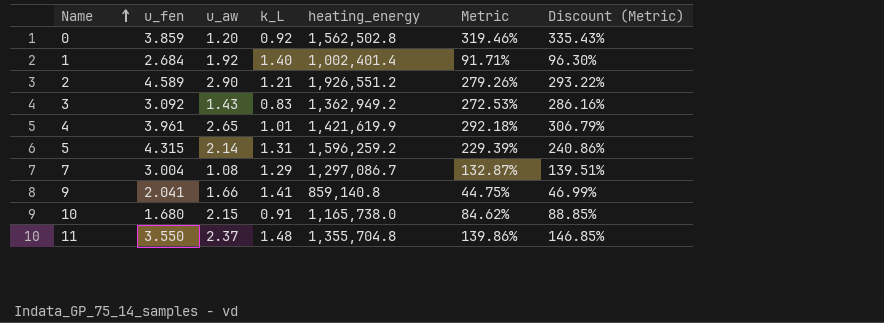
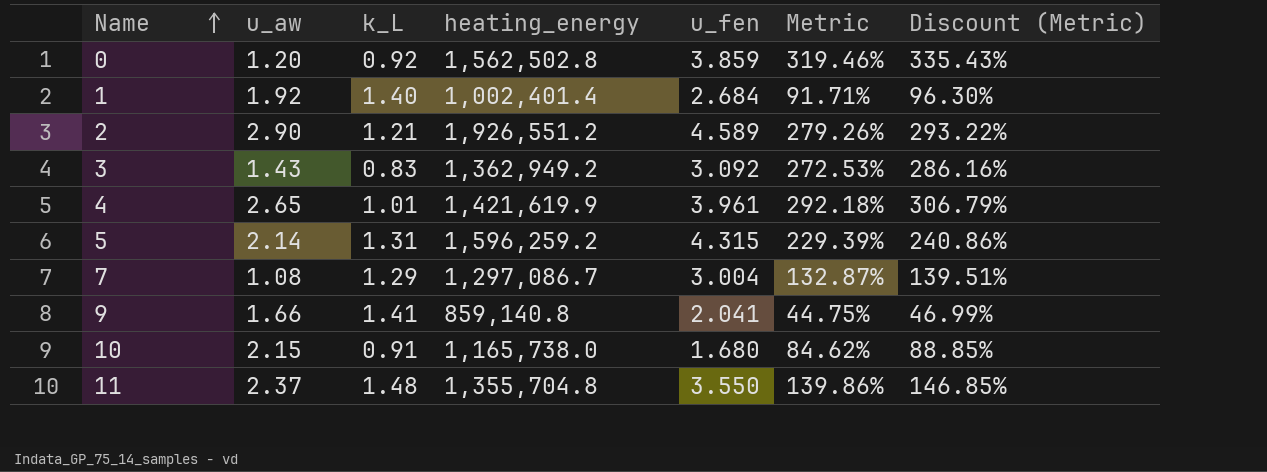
column u_fen | position: 2 -> 5

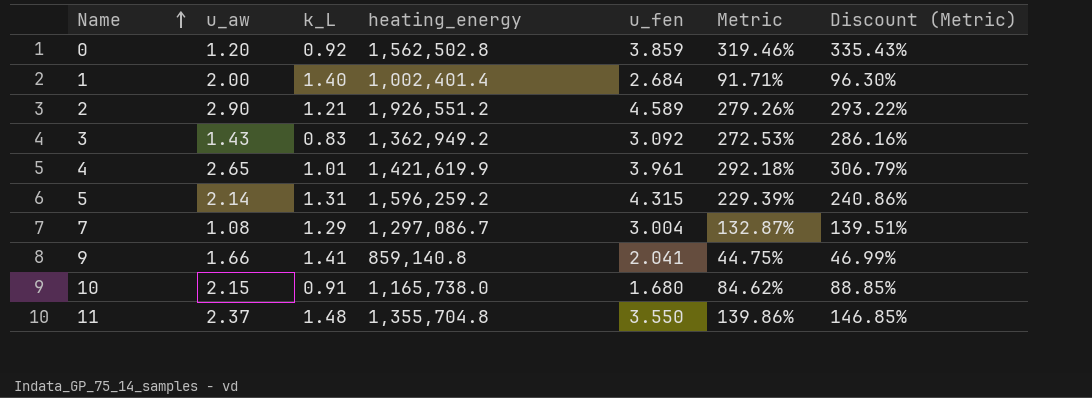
1 | u_aw: 1.92 -> 2.00

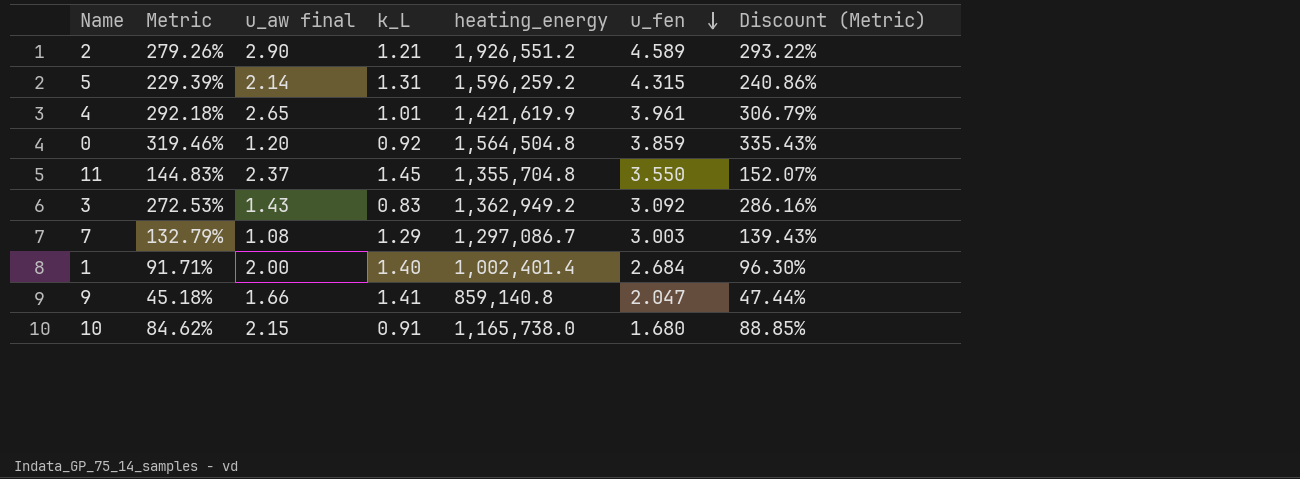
row order: Name ascending -> u_fen descending
column Metric | position: 6 -> 2
column name: u_aw -> u_aw final
0 | heating_energy: 1,562,502.8 -> 1,564,504.8
11 | Metric: 139.86% -> 144.83%
11 | k_L: 1.48 -> 1.45
11 | Discount (Metric): 146.85% -> 152.07%
7 | Metric: 132.87% -> 132.79%
7 | u_fen: 3.004 -> 3.003
7 | Discount (Metric): 139.51% -> 139.43%
9 | Metric: 44.75% -> 45.18%
9 | u_fen: 2.041 -> 2.047
9 | Discount (Metric): 46.99% -> 47.44%

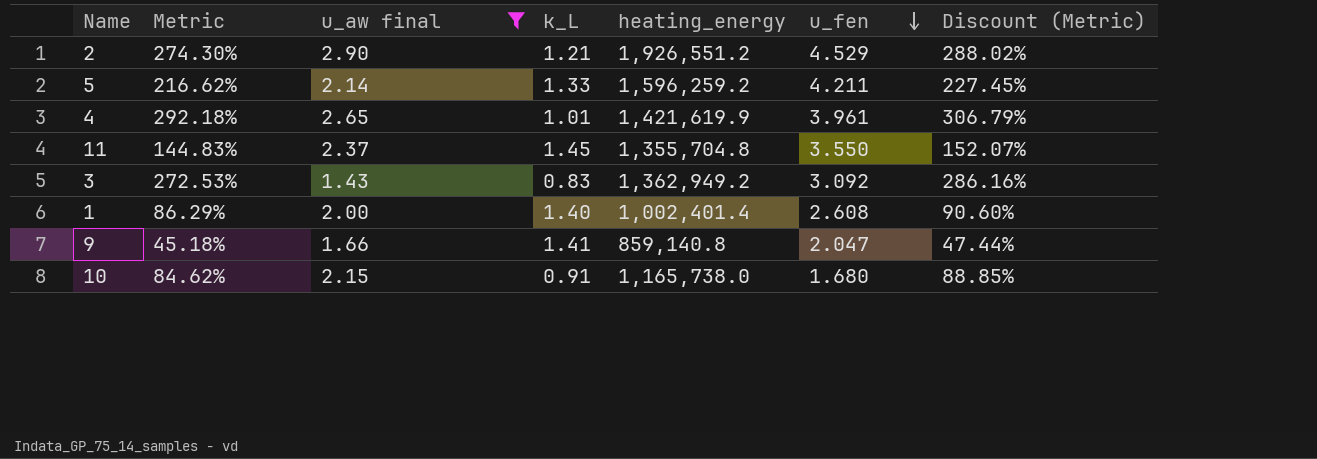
filter: none -> u_aw final >= 1.43
2 | Metric: 279.26% -> 274.30%
2 | u_fen: 4.589 -> 4.529
2 | Discount (Metric): 293.22% -> 288.02%
5 | Metric: 229.39% -> 216.62%
5 | k_L: 1.31 -> 1.33
5 | u_fen: 4.315 -> 4.211
5 | Discount (Metric): 240.86% -> 227.45%
1 | Metric: 91.71% -> 86.29%
1 | u_fen: 2.684 -> 2.608
1 | Discount (Metric): 96.30% -> 90.60%

